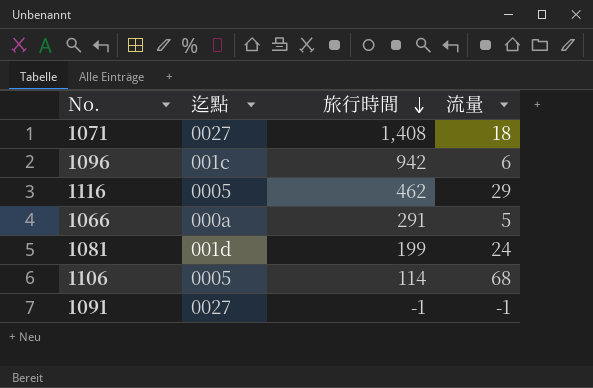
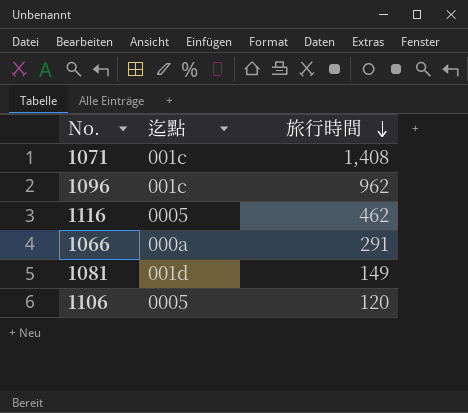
column 流量 | position: 4 -> none
row 1091: 0027 | -1 | -1 -> none
1071 | 迄點: 0027 -> 001c
1096 | 旅行時間: 942 -> 962
1081 | 旅行時間: 199 -> 149
1106 | 旅行時間: 114 -> 120

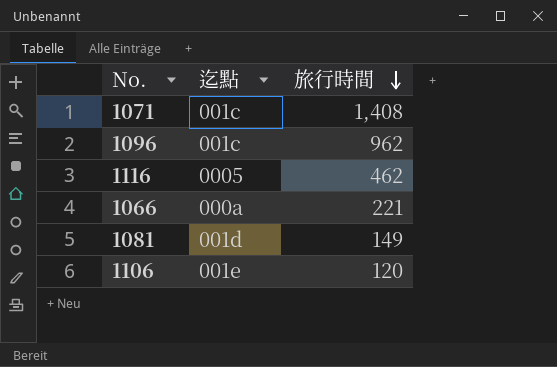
1066 | 旅行時間: 291 -> 221
1106 | 迄點: 0005 -> 001e

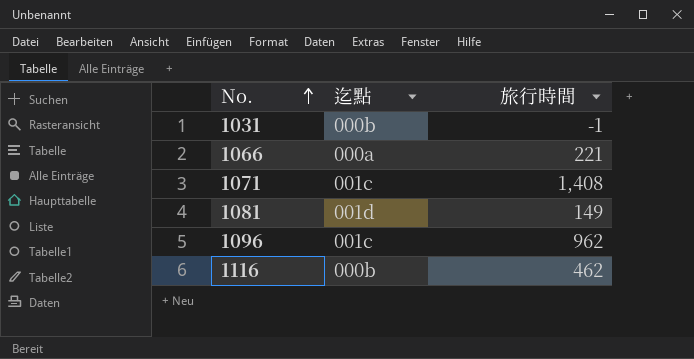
row order: 旅行時間 descending -> No. ascending
row 1106: 001e | 120 -> none
row 1031: none -> 000b | -1
1116 | 迄點: 0005 -> 000b

